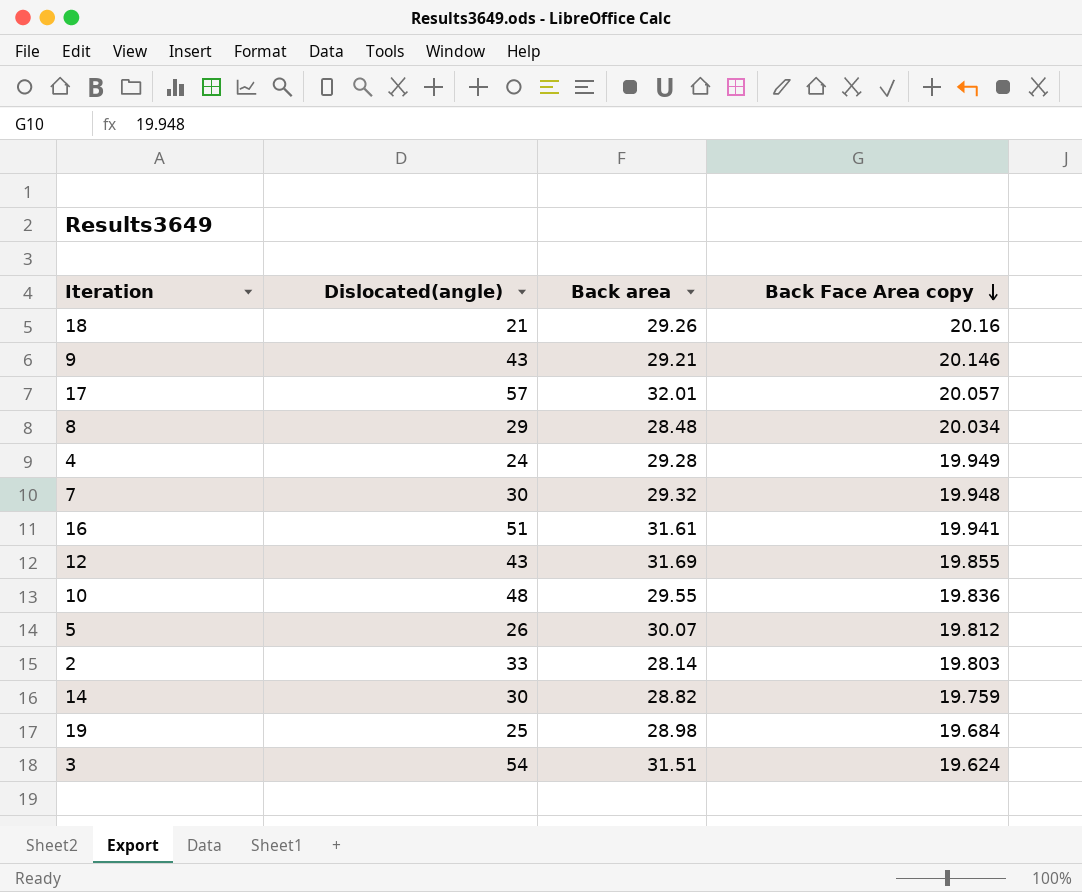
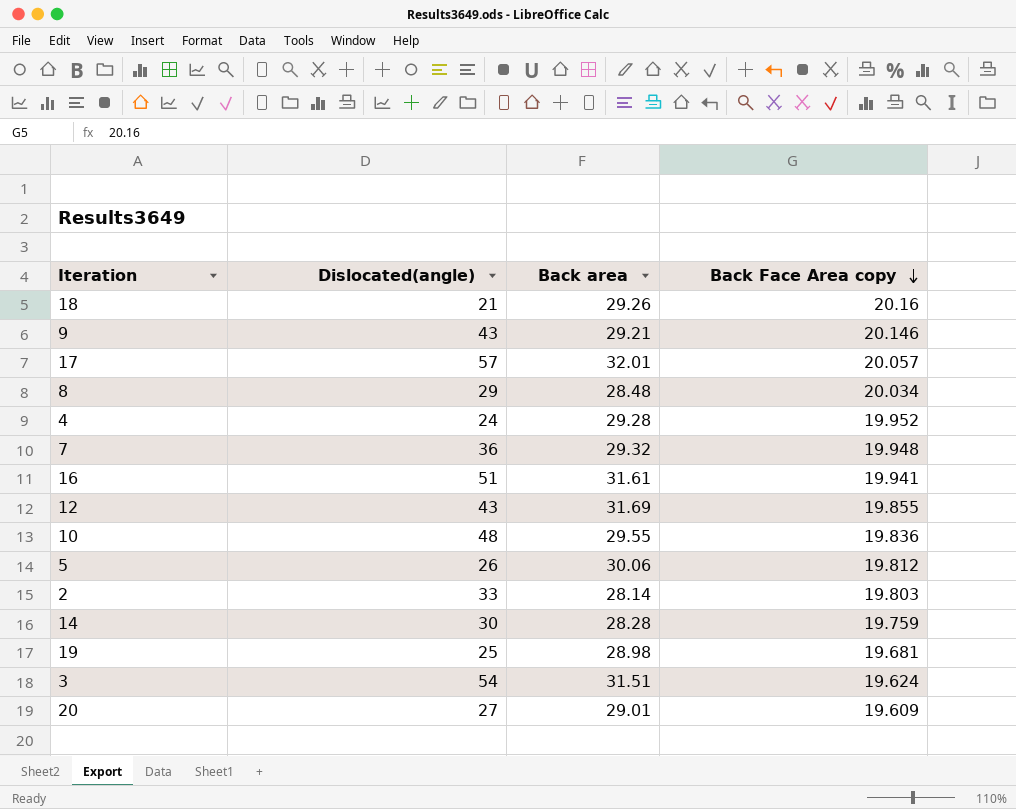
4 | Back Face Area copy: 19.949 -> 19.952
7 | Dislocated(angle): 30 -> 36
5 | Back area: 30.07 -> 30.06
14 | Back area: 28.82 -> 28.28
19 | Back Face Area copy: 19.684 -> 19.681
row 20: none -> 27 | 29.01 | 19.609

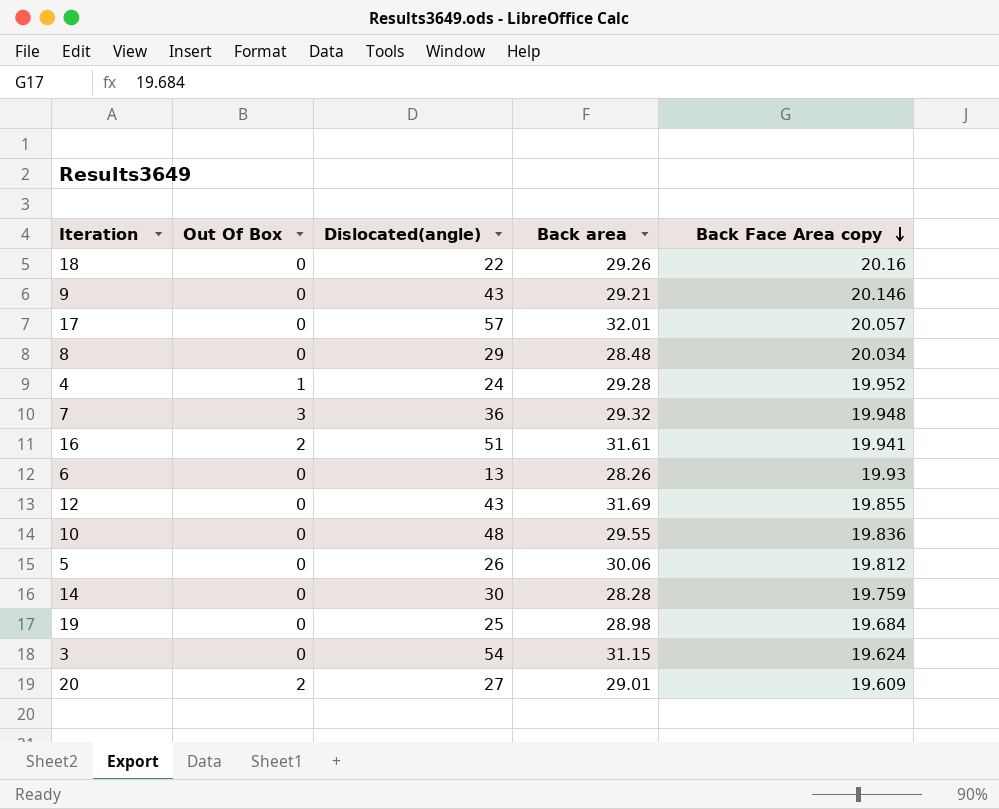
column Out Of Box | position: none -> 2
row 2: 33 | 28.14 | 19.803 -> none
18 | Dislocated(angle): 21 -> 22
row 6: none -> 0 | 13 | 28.26 | 19.93
19 | Back Face Area copy: 19.681 -> 19.684
3 | Back area: 31.51 -> 31.15

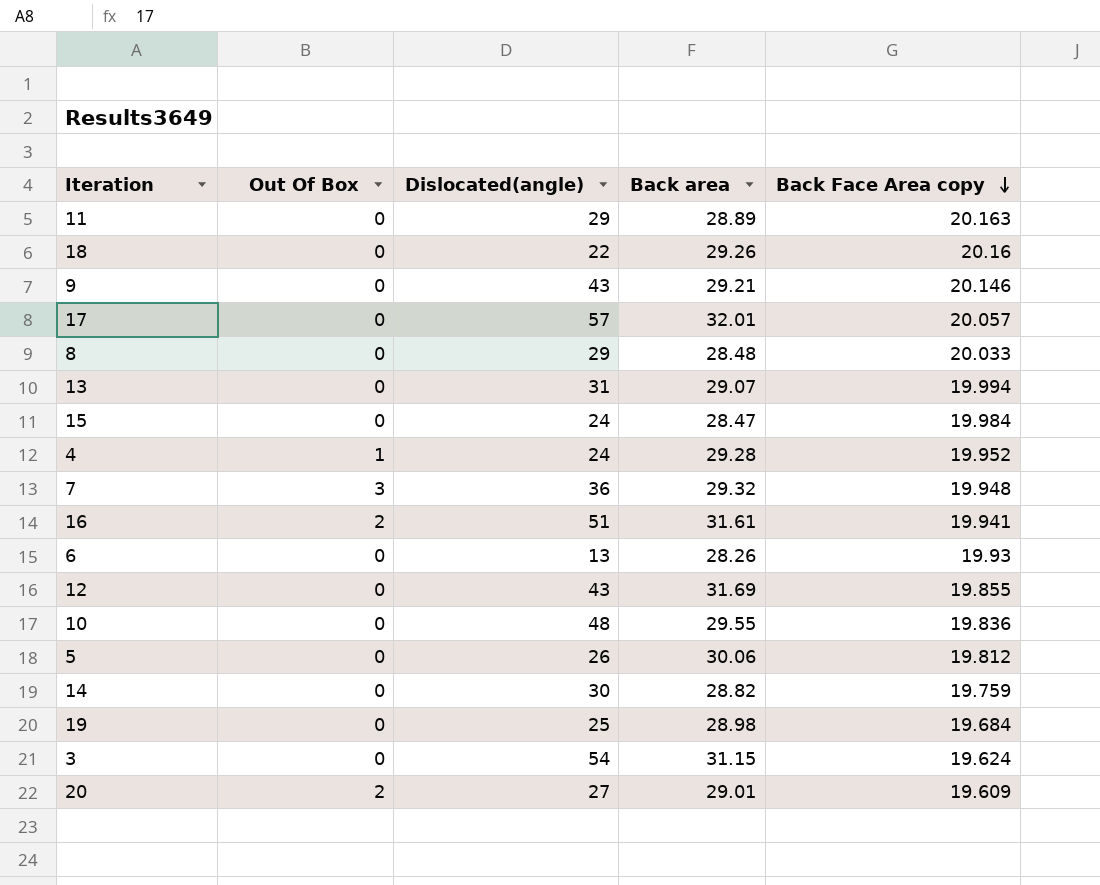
row 11: none -> 0 | 29 | 28.89 | 20.163
8 | Back Face Area copy: 20.034 -> 20.033
row 13: none -> 0 | 31 | 29.07 | 19.994
row 15: none -> 0 | 24 | 28.47 | 19.984
14 | Back area: 28.28 -> 28.82

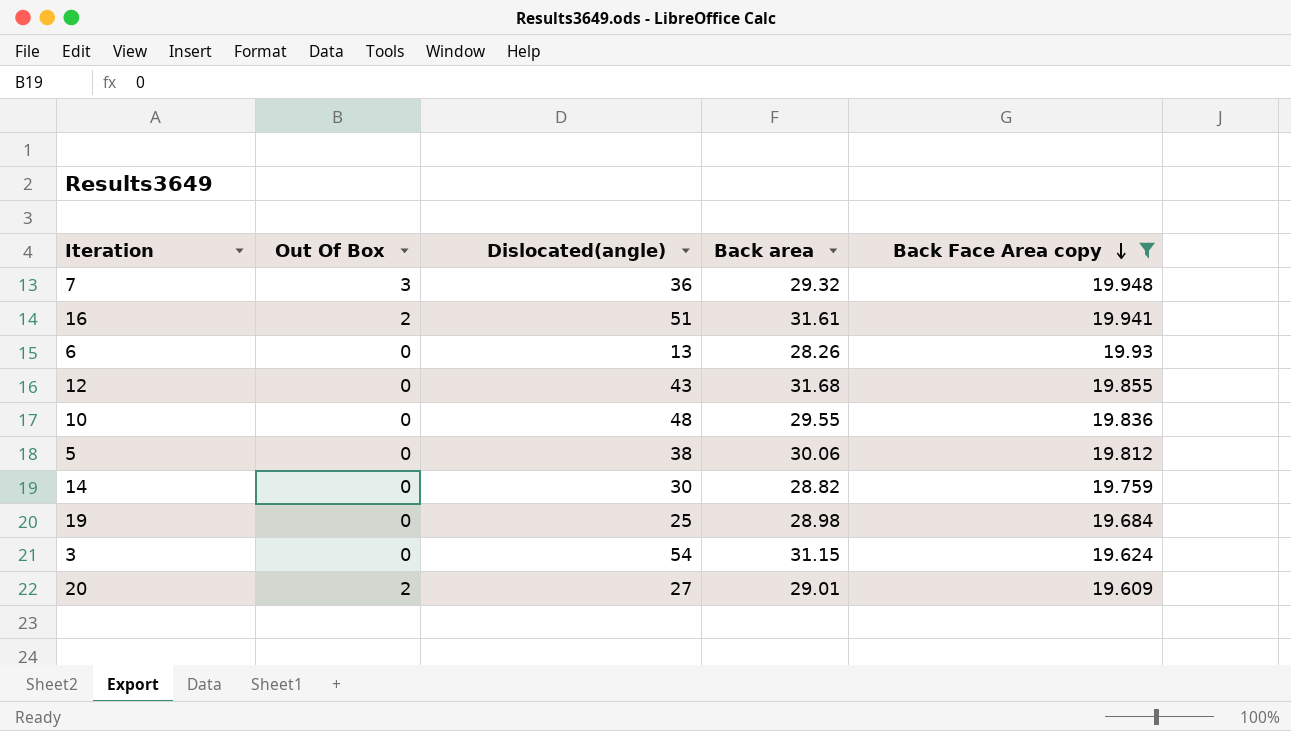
filter: none -> Back Face Area copy <= 19.948
12 | Back area: 31.69 -> 31.68
5 | Dislocated(angle): 26 -> 38

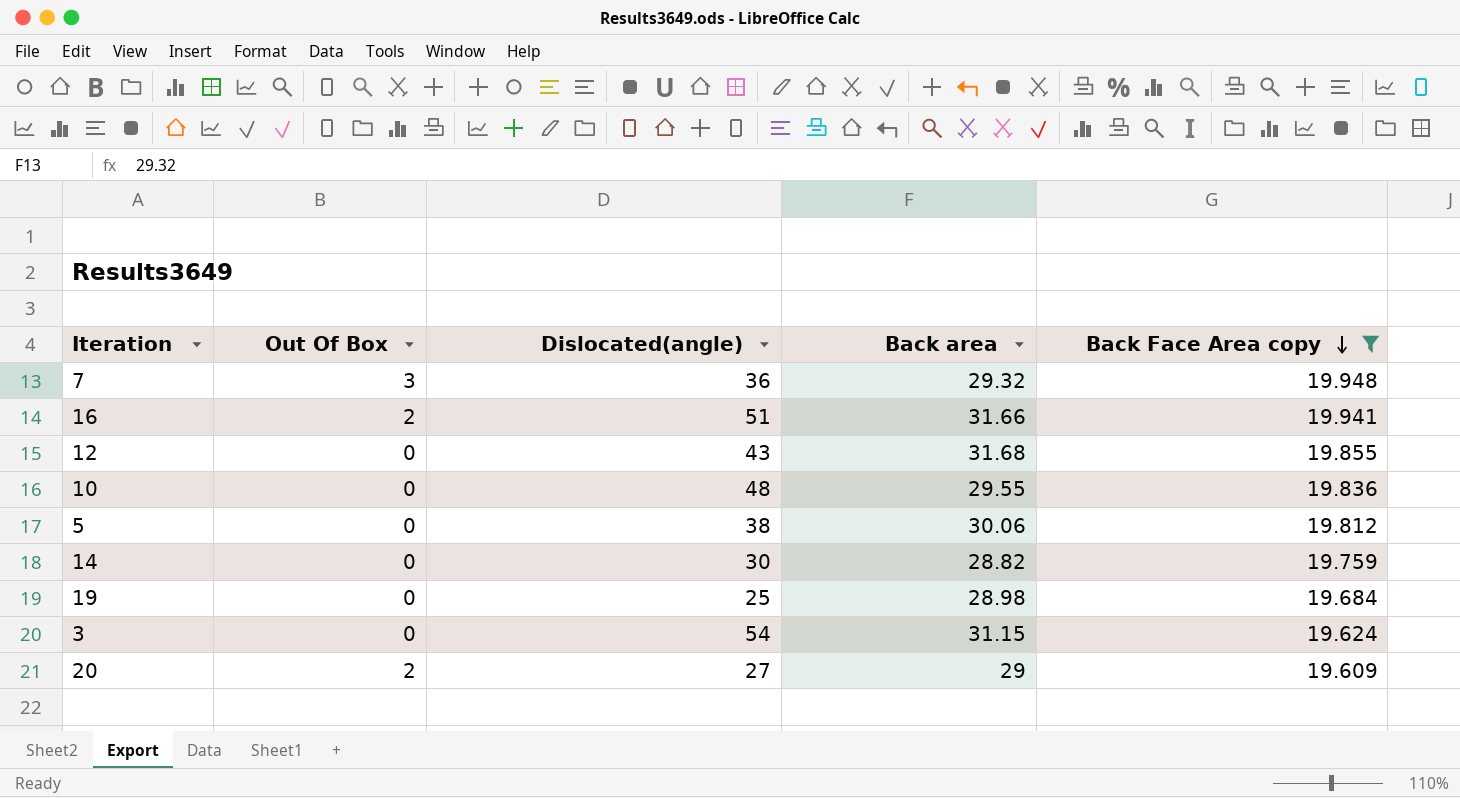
row 6: 0 | 13 | 28.26 | 19.93 -> none
16 | Back area: 31.61 -> 31.66
20 | Back area: 29.01 -> 29

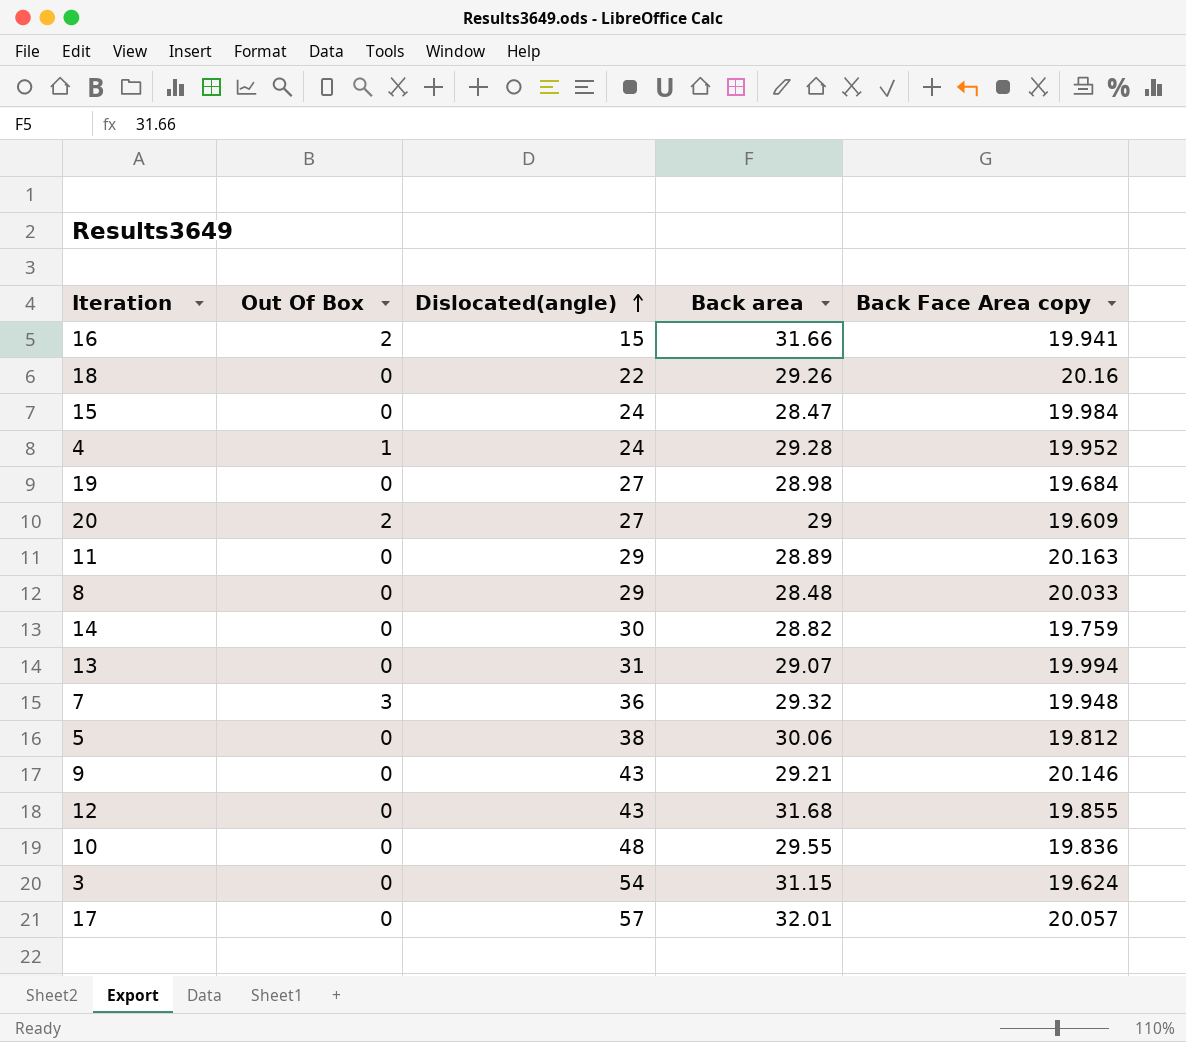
filter: Back Face Area copy <= 19.948 -> none
row order: Back Face Area copy descending -> Dislocated(angle) ascending
16 | Dislocated(angle): 51 -> 15
19 | Dislocated(angle): 25 -> 27

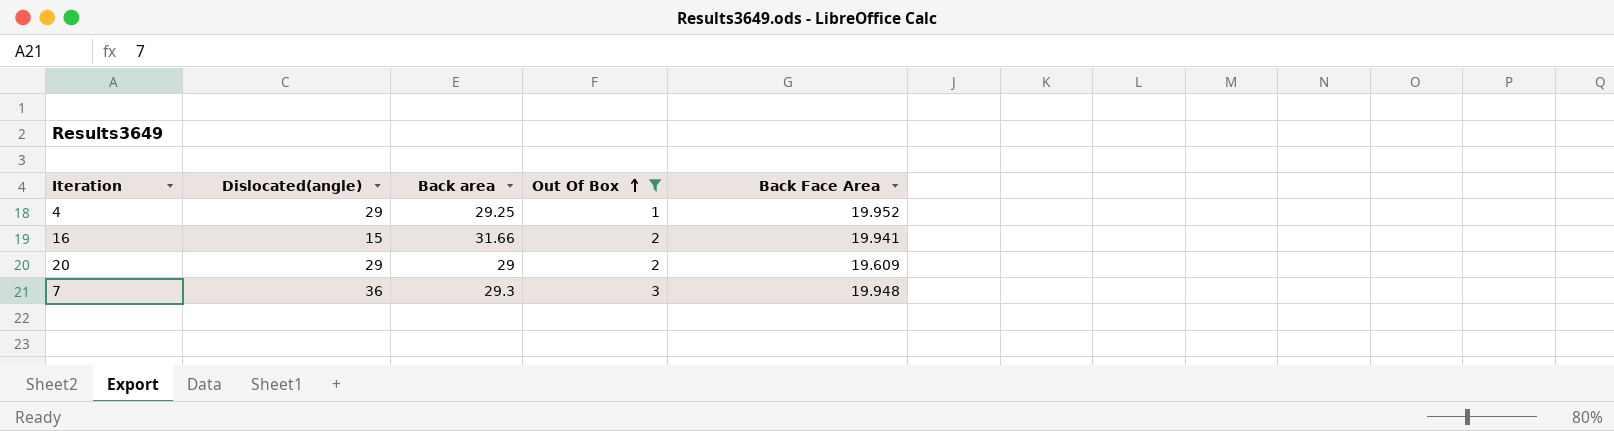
filter: none -> Out Of Box != 0
row order: Dislocated(angle) ascending -> Out Of Box ascending
column Out Of Box | position: 2 -> 4
column name: Back Face Area copy -> Back Face Area
4 | Dislocated(angle): 24 -> 29
4 | Back area: 29.28 -> 29.25
20 | Dislocated(angle): 27 -> 29
7 | Back area: 29.32 -> 29.3

